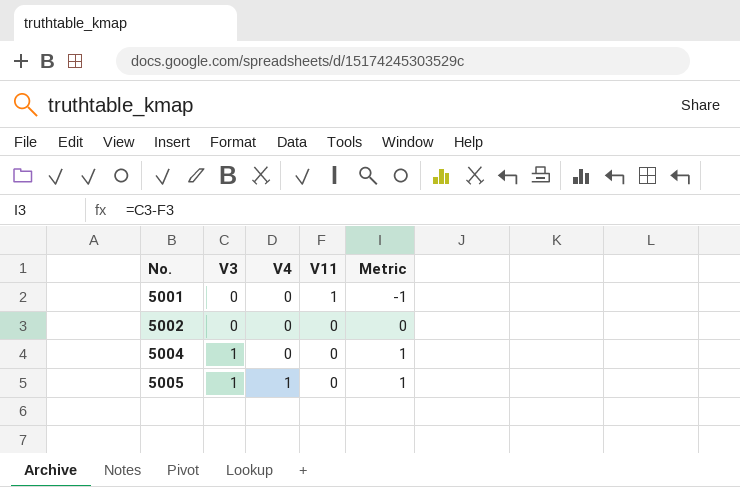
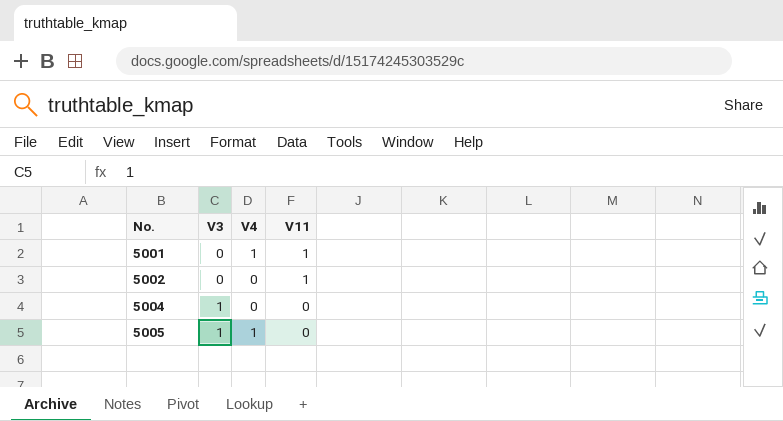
column Metric | formula: [V3] - [V11] -> none
5001 | V4: 0 -> 1
5002 | V11: 0 -> 1

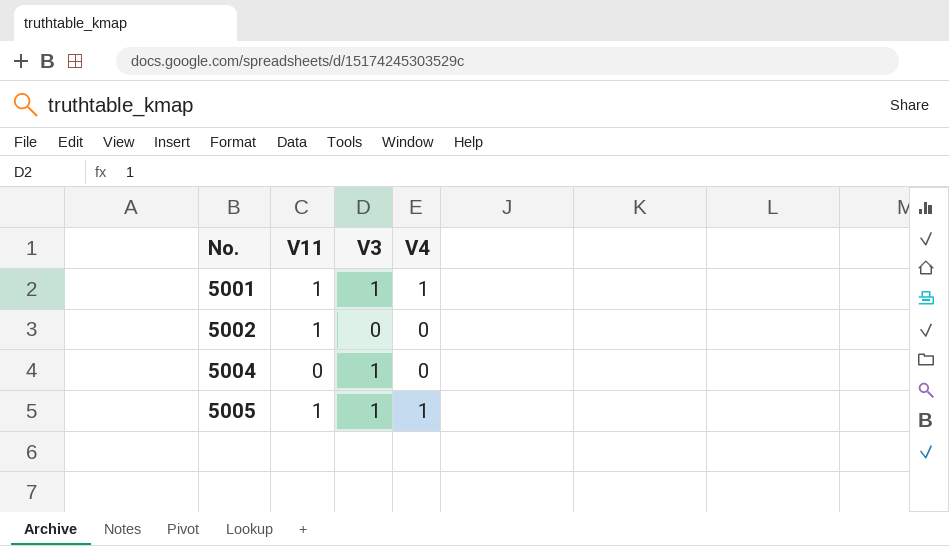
column V11 | position: 4 -> 2
5001 | V3: 0 -> 1
5005 | V11: 0 -> 1

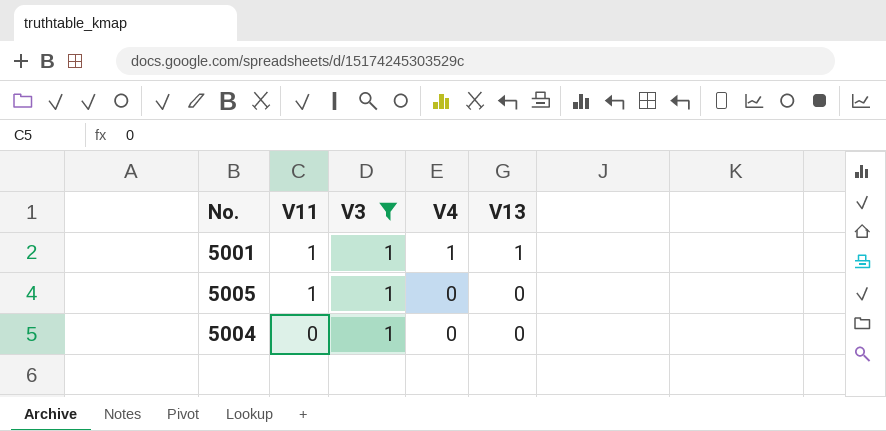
filter: none -> V3 = 1
row order: No. ascending -> V11 descending
column V13 | position: none -> 5
5005 | V4: 1 -> 0

